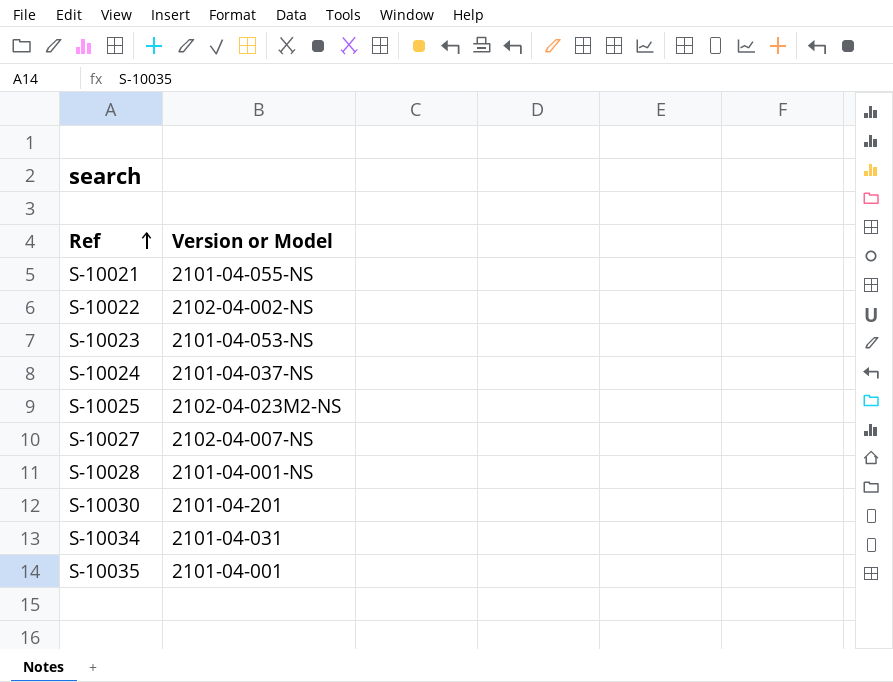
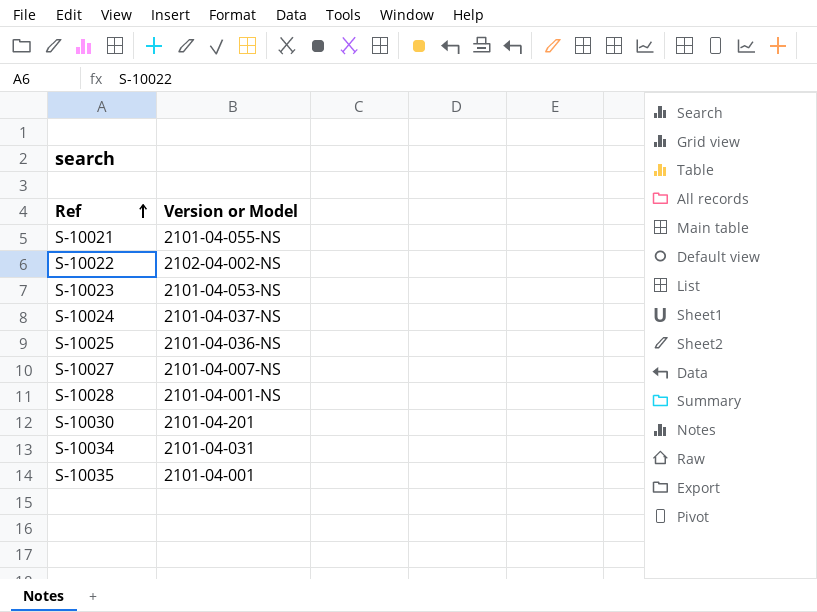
S-10025 | Version or Model: 2102-04-023M2-NS -> 2101-04-036-NS
S-10027 | Version or Model: 2102-04-007-NS -> 2101-04-007-NS

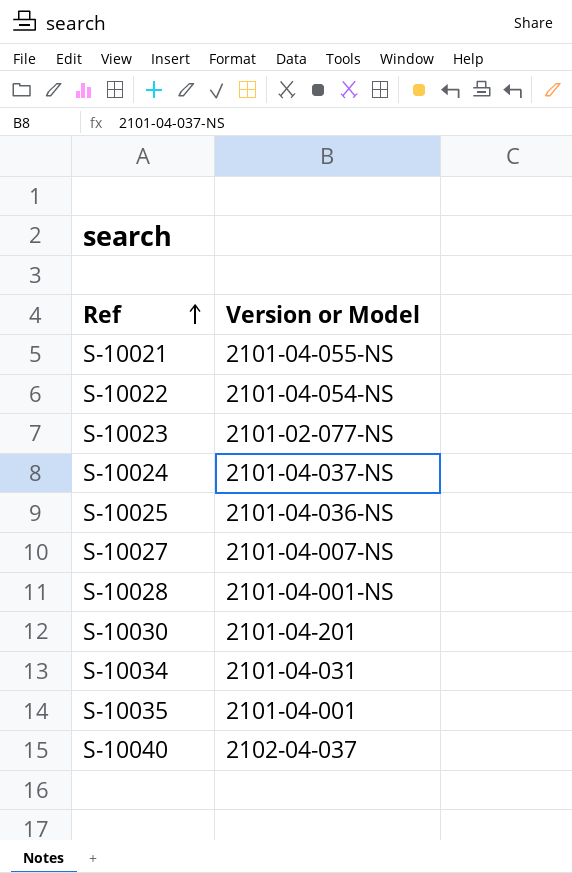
S-10022 | Version or Model: 2102-04-002-NS -> 2101-04-054-NS
S-10023 | Version or Model: 2101-04-053-NS -> 2101-02-077-NS
row S-10040: none -> 2102-04-037

